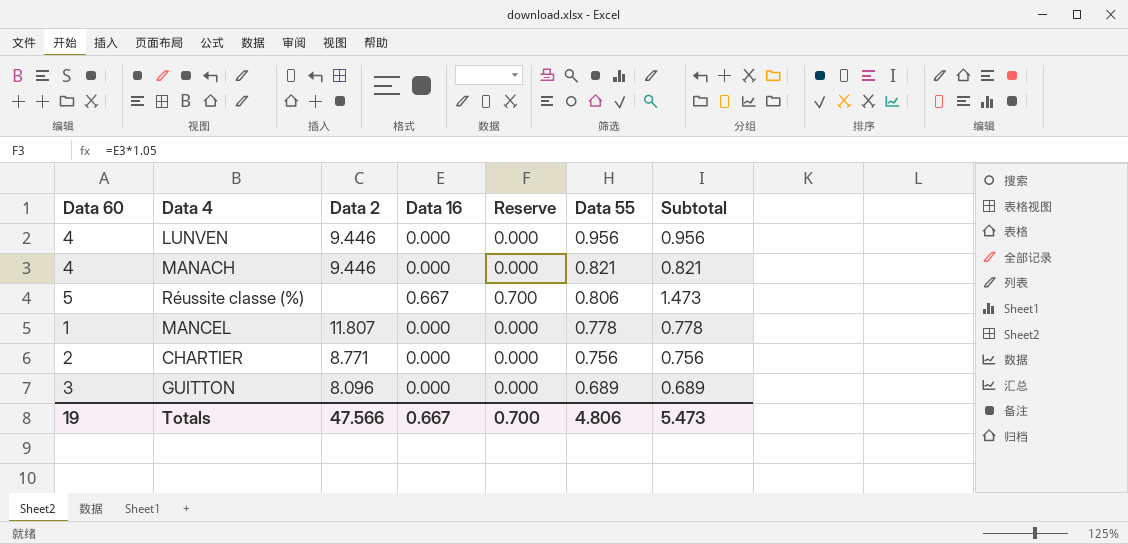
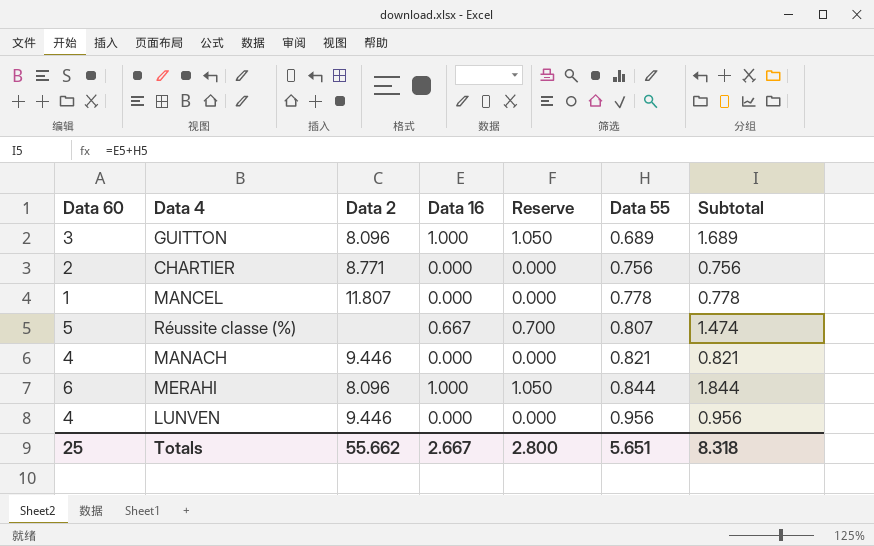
row order: Data 55 descending -> Data 55 ascending
GUITTON | Data 16: 0.000 -> 1.000
GUITTON | Reserve: 0.000 -> 1.050
GUITTON | Subtotal: 0.689 -> 1.689
Réussite classe (%) | Data 55: 0.806 -> 0.807
Réussite classe (%) | Subtotal: 1.473 -> 1.474
row MERAHI: none -> 6 | 8.096 | 1.000 | 1.050 | 0.844 | 1.844
Totals | Data 60: 19 -> 25
Totals | Data 2: 47.566 -> 55.662
Totals | Data 16: 0.667 -> 2.667
Totals | Reserve: 0.700 -> 2.800
Totals | Data 55: 4.806 -> 5.651
Totals | Subtotal: 5.473 -> 8.318

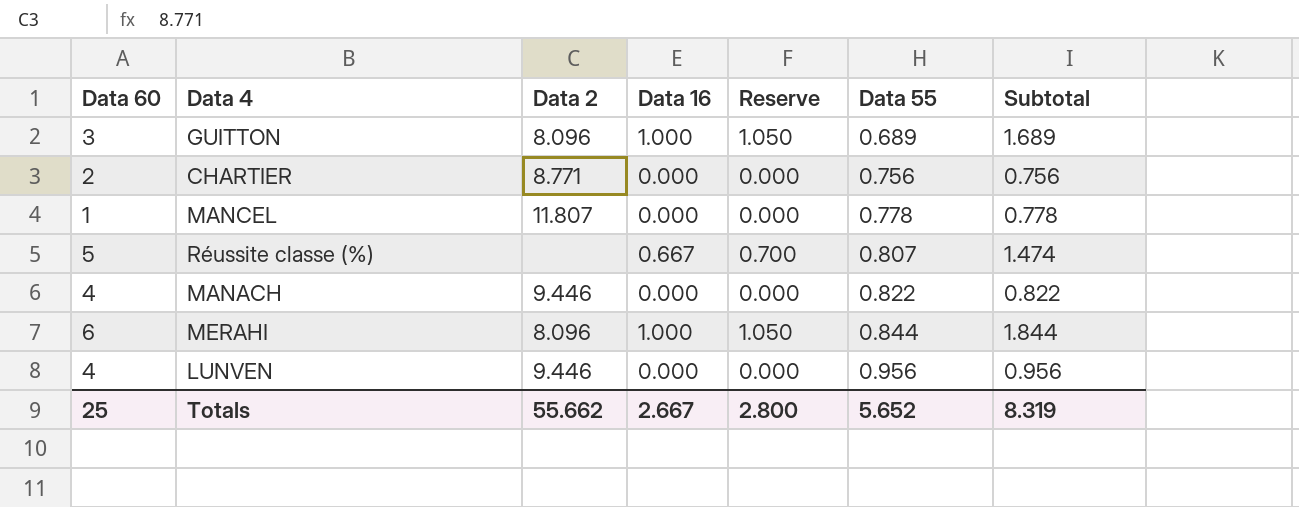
MANACH | Data 55: 0.821 -> 0.822
MANACH | Subtotal: 0.821 -> 0.822
Totals | Data 55: 5.651 -> 5.652
Totals | Subtotal: 8.318 -> 8.319

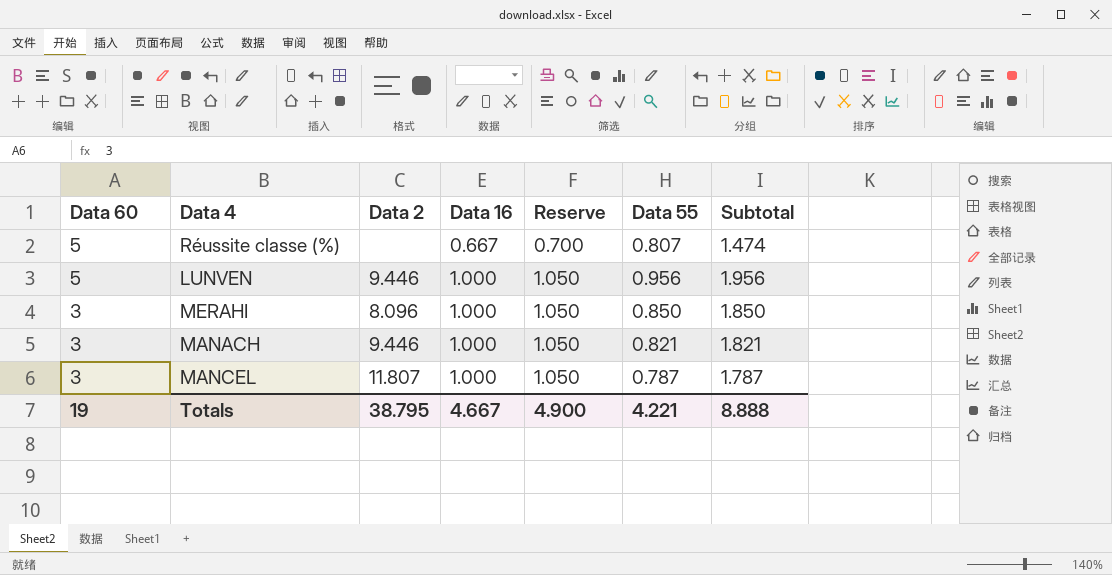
row order: Data 55 ascending -> Data 60 descending
row GUITTON: 3 | 8.096 | 1.000 | 1.050 | 0.689 | 1.689 -> none
row CHARTIER: 2 | 8.771 | 0.000 | 0.000 | 0.756 | 0.756 -> none
LUNVEN | Data 60: 4 -> 5
LUNVEN | Data 16: 0.000 -> 1.000
LUNVEN | Reserve: 0.000 -> 1.050
LUNVEN | Subtotal: 0.956 -> 1.956
MERAHI | Data 60: 6 -> 3
MERAHI | Data 55: 0.844 -> 0.850
MERAHI | Subtotal: 1.844 -> 1.850
MANACH | Data 60: 4 -> 3
MANACH | Data 16: 0.000 -> 1.000
MANACH | Reserve: 0.000 -> 1.050
MANACH | Data 55: 0.822 -> 0.821
MANACH | Subtotal: 0.822 -> 1.821
MANCEL | Data 60: 1 -> 3
MANCEL | Data 16: 0.000 -> 1.000
MANCEL | Reserve: 0.000 -> 1.050
MANCEL | Data 55: 0.778 -> 0.787
MANCEL | Subtotal: 0.778 -> 1.787
Totals | Data 60: 25 -> 19
Totals | Data 2: 55.662 -> 38.795
Totals | Data 16: 2.667 -> 4.667
Totals | Reserve: 2.800 -> 4.900
Totals | Data 55: 5.652 -> 4.221
Totals | Subtotal: 8.319 -> 8.888

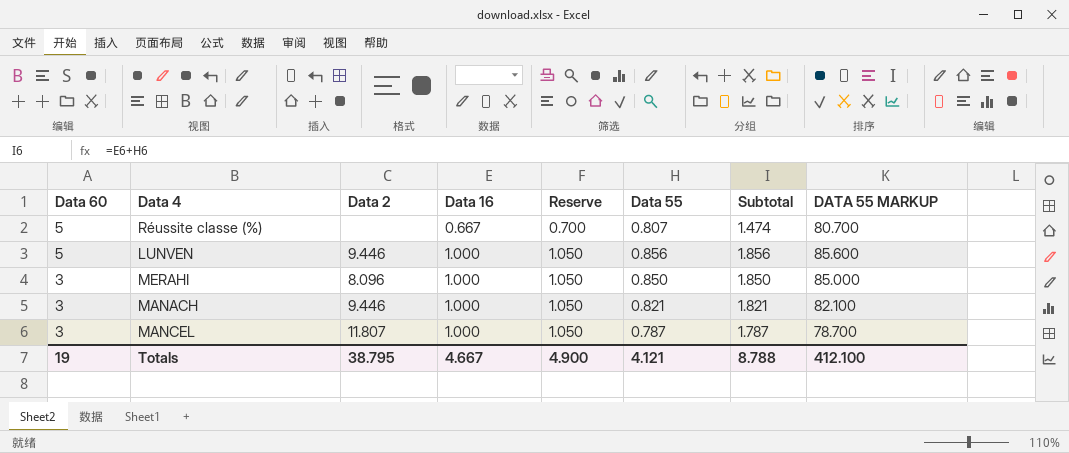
column DATA 55 MARKUP | formula: none -> [Data 55] * 100
LUNVEN | Data 55: 0.956 -> 0.856
LUNVEN | Subtotal: 1.956 -> 1.856
Totals | Data 55: 4.221 -> 4.121
Totals | Subtotal: 8.888 -> 8.788

